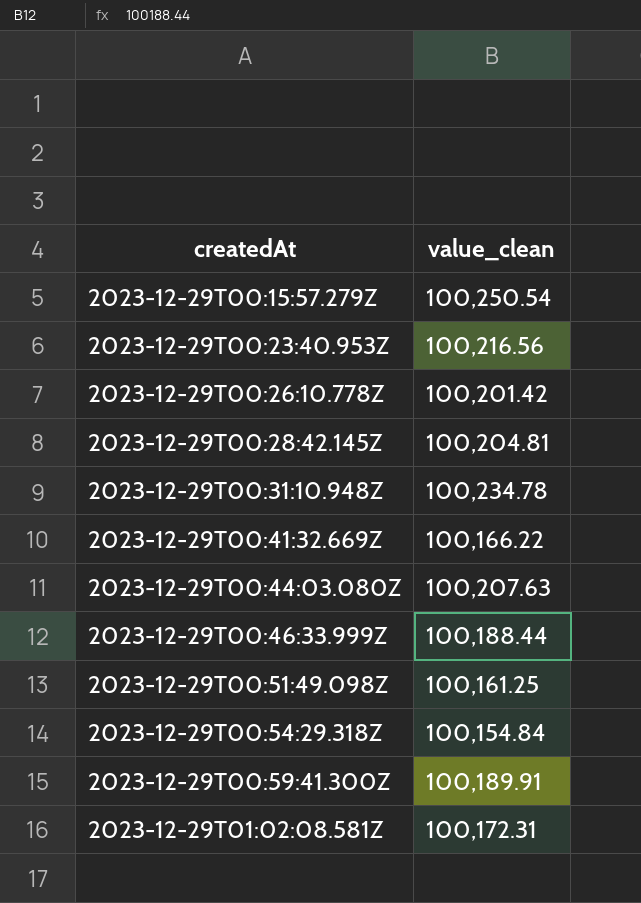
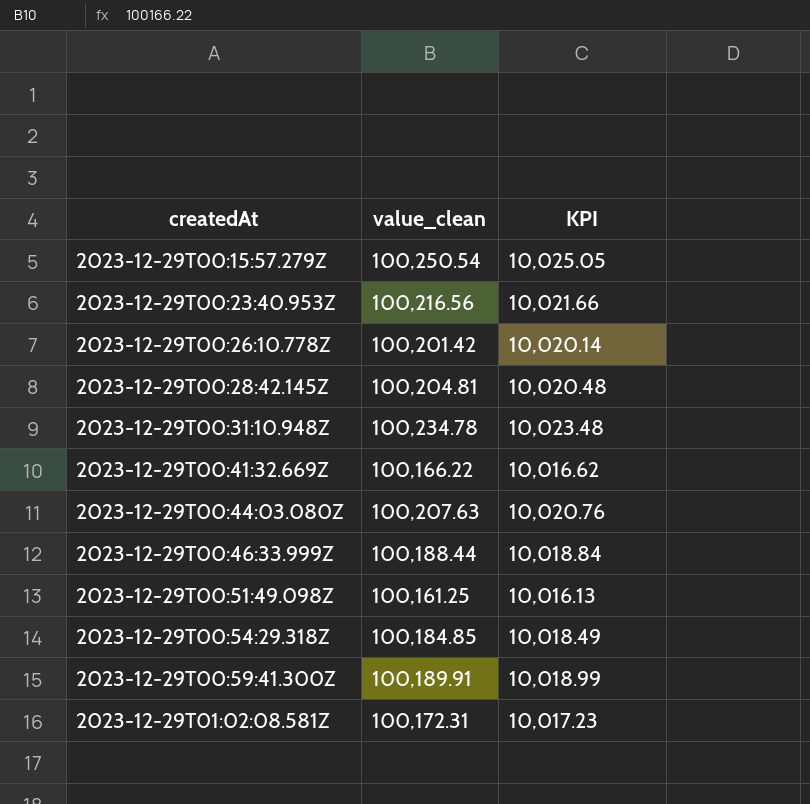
column KPI | formula: none -> [value_clean] * 0.1
2023-12-29T00:54:29.318Z | value_clean: 100,154.84 -> 100,184.85

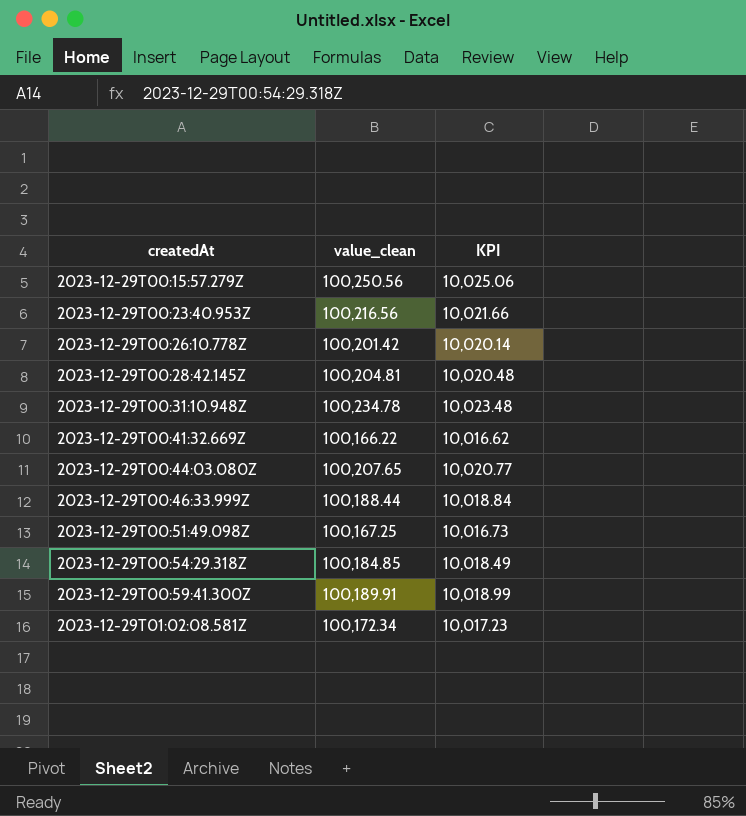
2023-12-29T00:15:57.279Z | value_clean: 100,250.54 -> 100,250.56
2023-12-29T00:15:57.279Z | KPI: 10,025.05 -> 10,025.06
2023-12-29T00:44:03.080Z | value_clean: 100,207.63 -> 100,207.65
2023-12-29T00:44:03.080Z | KPI: 10,020.76 -> 10,020.77
2023-12-29T00:51:49.098Z | value_clean: 100,161.25 -> 100,167.25
2023-12-29T00:51:49.098Z | KPI: 10,016.13 -> 10,016.73
2023-12-29T01:02:08.581Z | value_clean: 100,172.31 -> 100,172.34

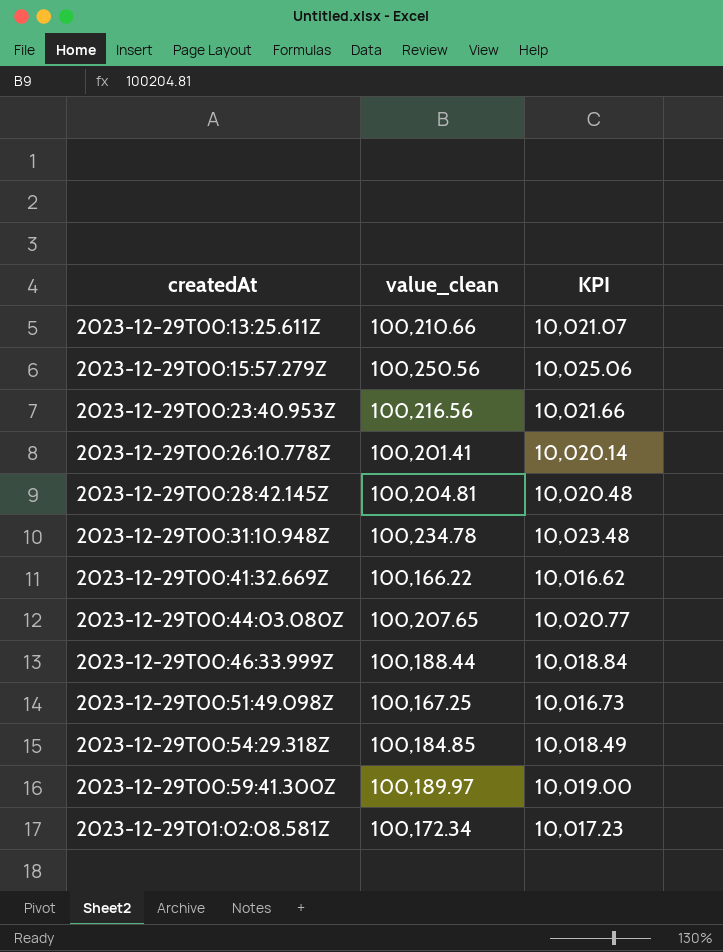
row 2023-12-29T00:13:25.611Z: none -> 100,210.66 | 10,021.07
2023-12-29T00:26:10.778Z | value_clean: 100,201.42 -> 100,201.41
2023-12-29T00:59:41.300Z | value_clean: 100,189.91 -> 100,189.97
2023-12-29T00:59:41.300Z | KPI: 10,018.99 -> 10,019.00

